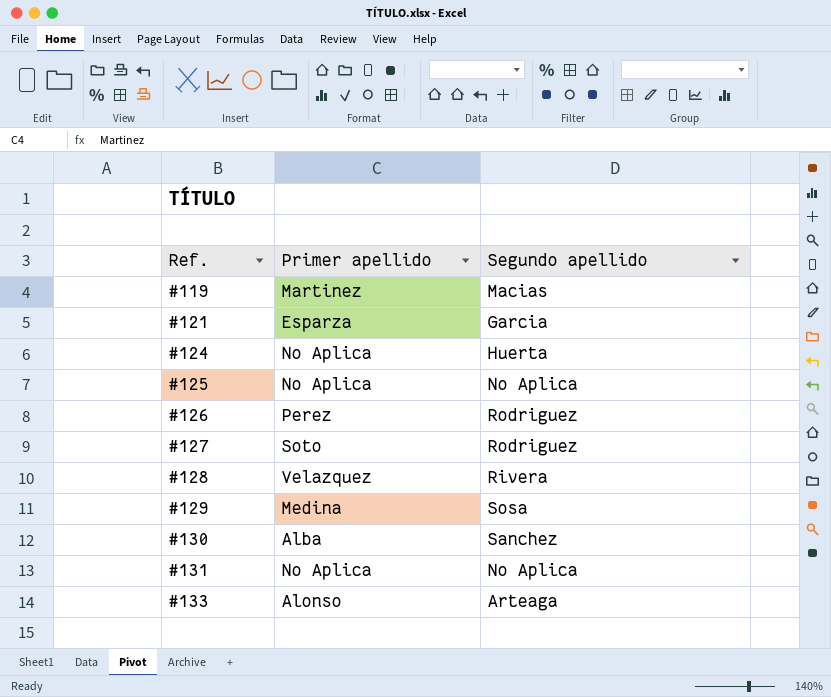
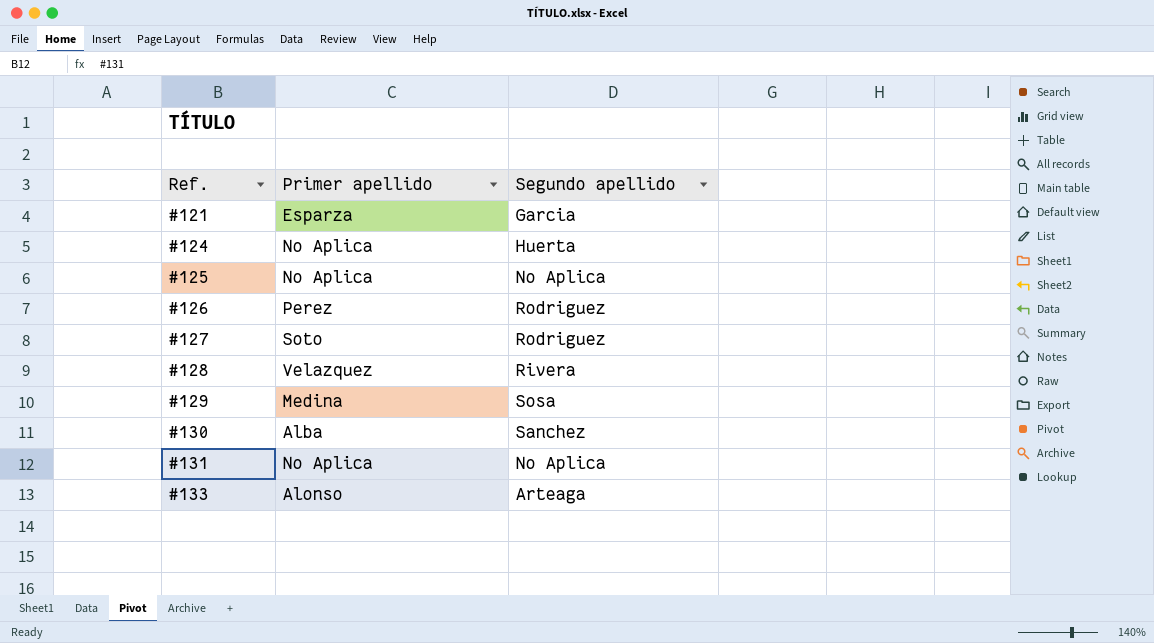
row #119: Martinez | Macias -> none

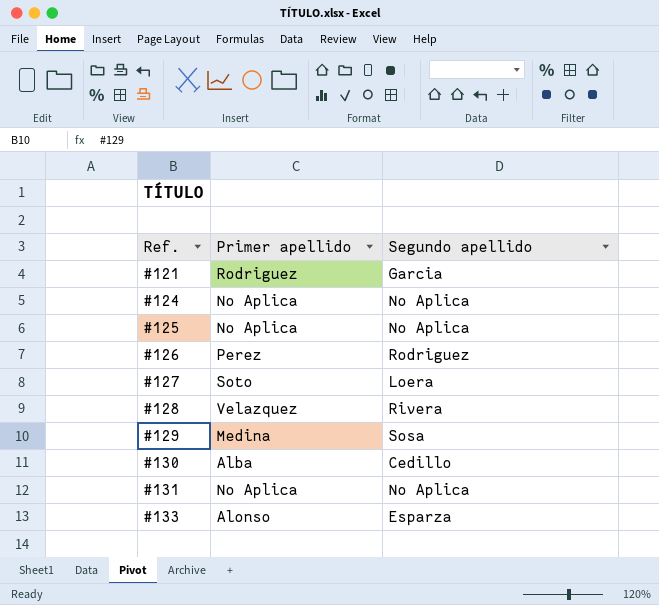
#121 | Primer apellido: Esparza -> Rodriguez
#124 | Segundo apellido: Huerta -> No Aplica
#127 | Segundo apellido: Rodriguez -> Loera
#130 | Segundo apellido: Sanchez -> Cedillo
#133 | Segundo apellido: Arteaga -> Esparza

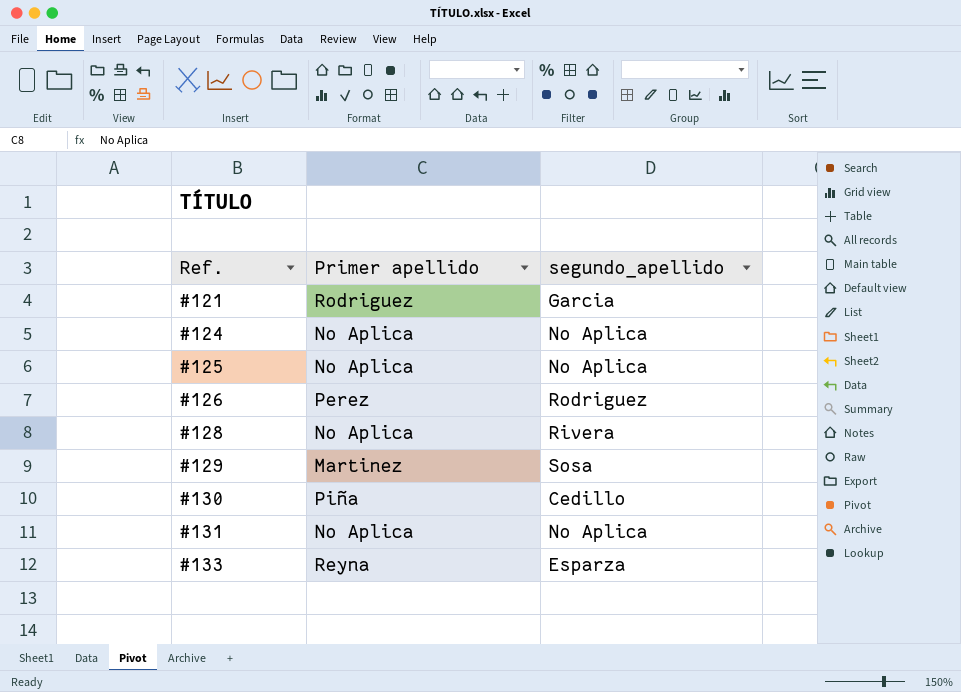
column name: Segundo apellido -> segundo_apellido
row #127: Soto | Loera -> none
#128 | Primer apellido: Velazquez -> No Aplica
#129 | Primer apellido: Medina -> Martinez
#130 | Primer apellido: Alba -> Piña
#133 | Primer apellido: Alonso -> Reyna

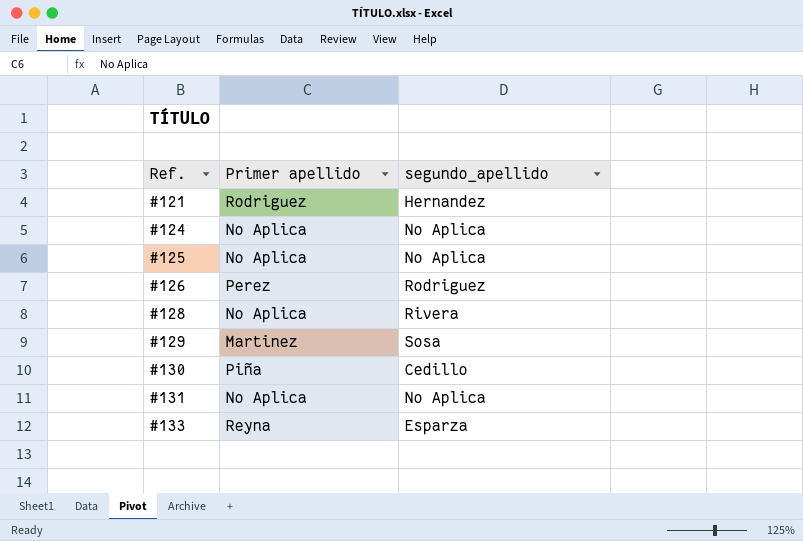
#121 | segundo_apellido: Garcia -> Hernandez

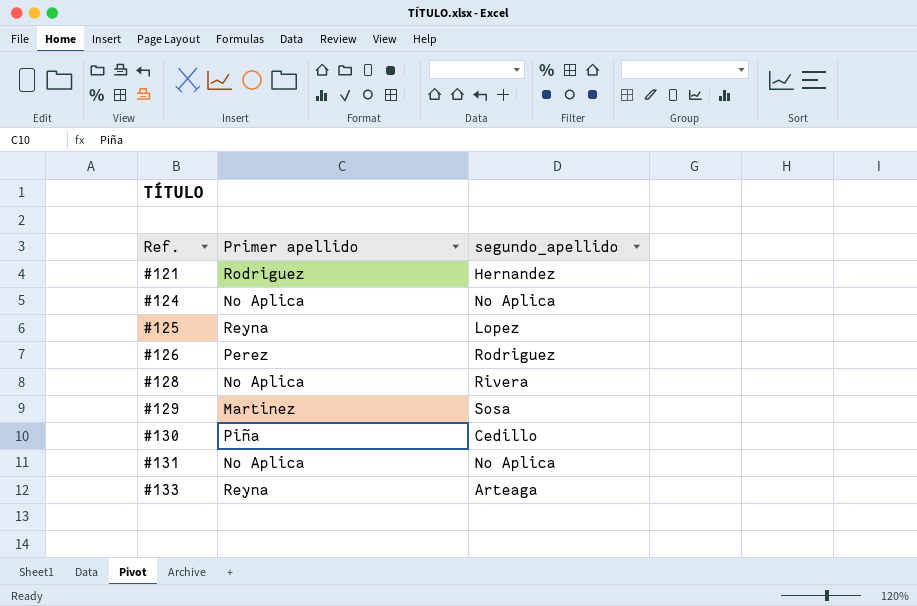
#125 | Primer apellido: No Aplica -> Reyna
#125 | segundo_apellido: No Aplica -> Lopez
#133 | segundo_apellido: Esparza -> Arteaga

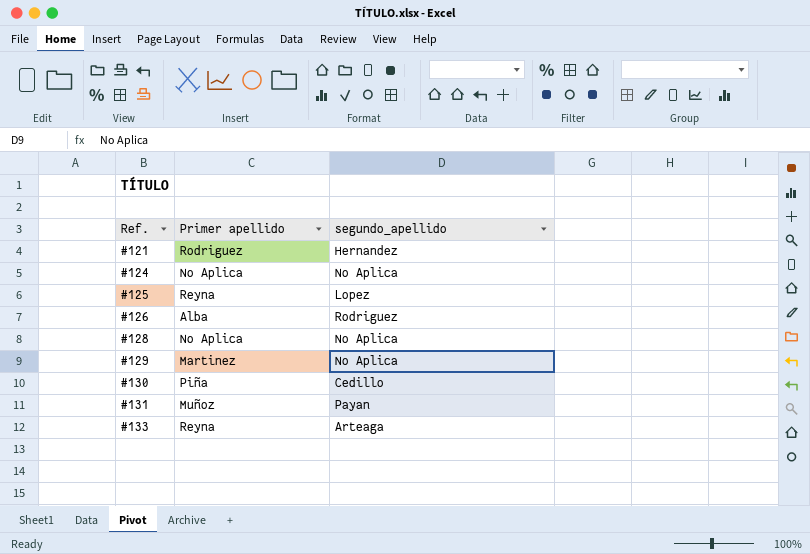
#126 | Primer apellido: Perez -> Alba
#128 | segundo_apellido: Rivera -> No Aplica
#129 | segundo_apellido: Sosa -> No Aplica
#131 | Primer apellido: No Aplica -> Muñoz
#131 | segundo_apellido: No Aplica -> Payan

